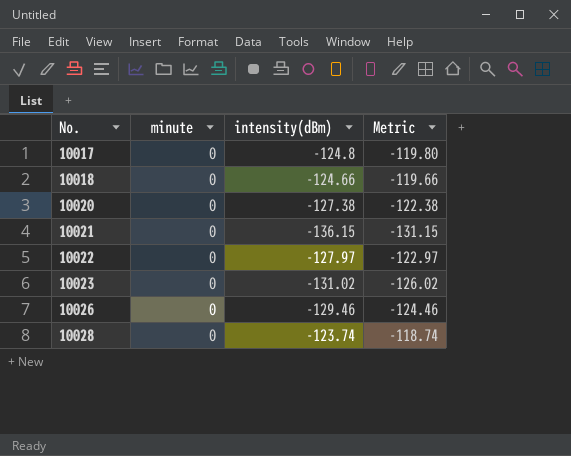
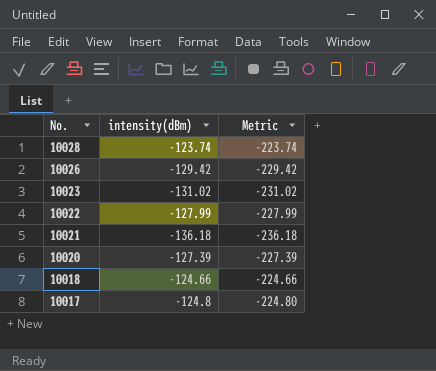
row order: No. ascending -> No. descending
column minute | position: 2 -> none
column Metric | formula: [intensity(dBm)] + 5 -> [intensity(dBm)] - 100
10026 | intensity(dBm): -129.46 -> -129.42
10022 | intensity(dBm): -127.97 -> -127.99
10021 | intensity(dBm): -136.15 -> -136.18
10020 | intensity(dBm): -127.38 -> -127.39

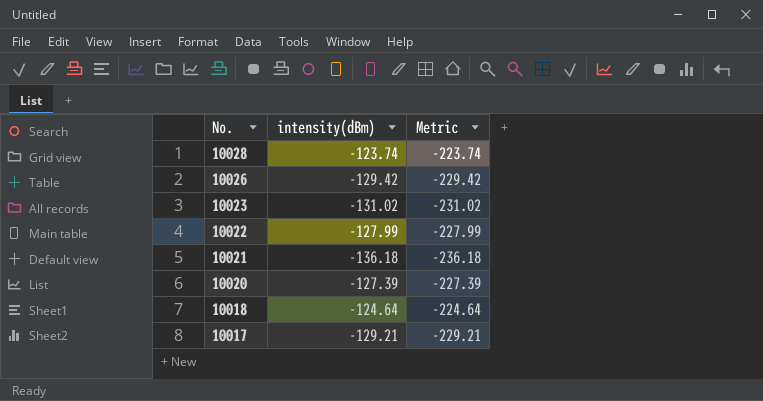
10018 | intensity(dBm): -124.66 -> -124.64
10018 | Metric: -224.66 -> -224.64
10017 | intensity(dBm): -124.8 -> -129.21
10017 | Metric: -224.80 -> -229.21

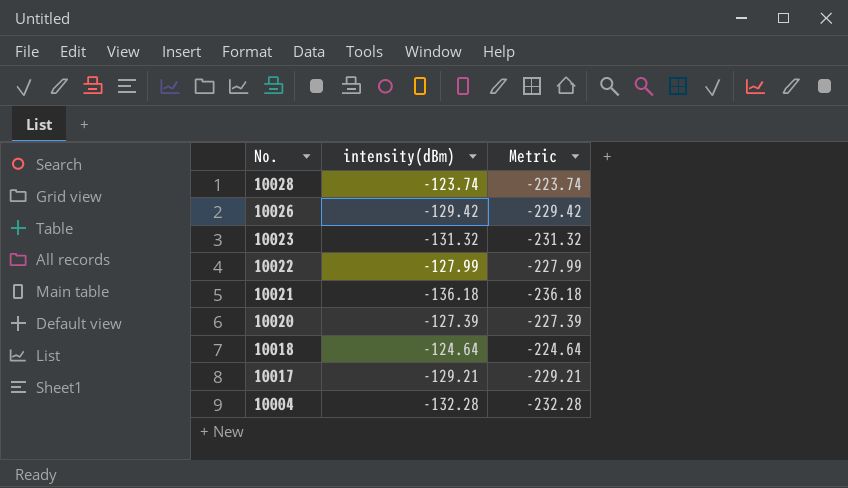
10023 | intensity(dBm): -131.02 -> -131.32
10023 | Metric: -231.02 -> -231.32
row 10004: none -> -132.28 | -232.28

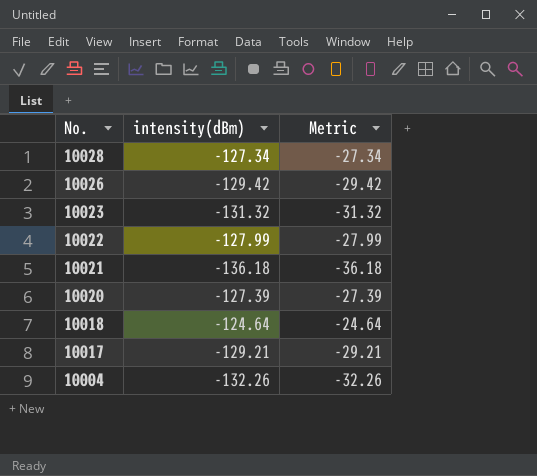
column Metric | formula: [intensity(dBm)] - 100 -> [intensity(dBm)] + 100
10028 | intensity(dBm): -123.74 -> -127.34
10004 | intensity(dBm): -132.28 -> -132.26

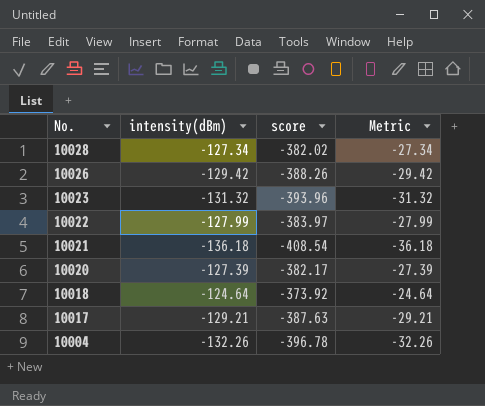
column score | formula: none -> [intensity(dBm)] * 3

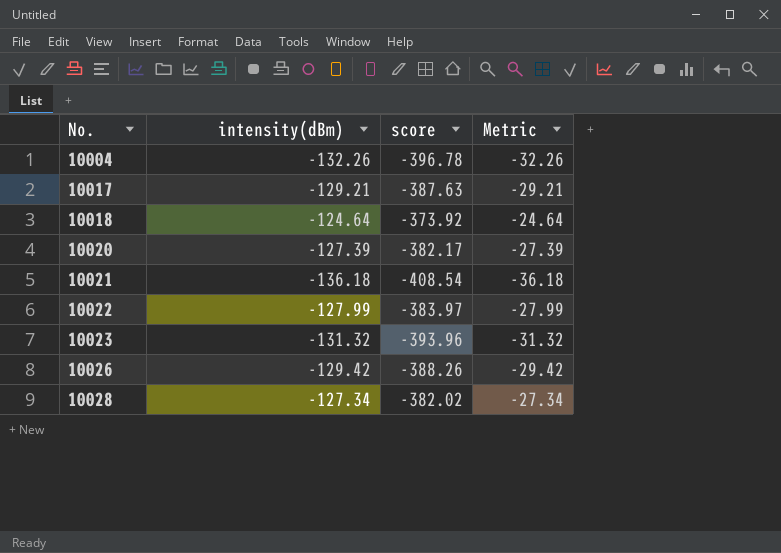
row order: No. descending -> No. ascending

